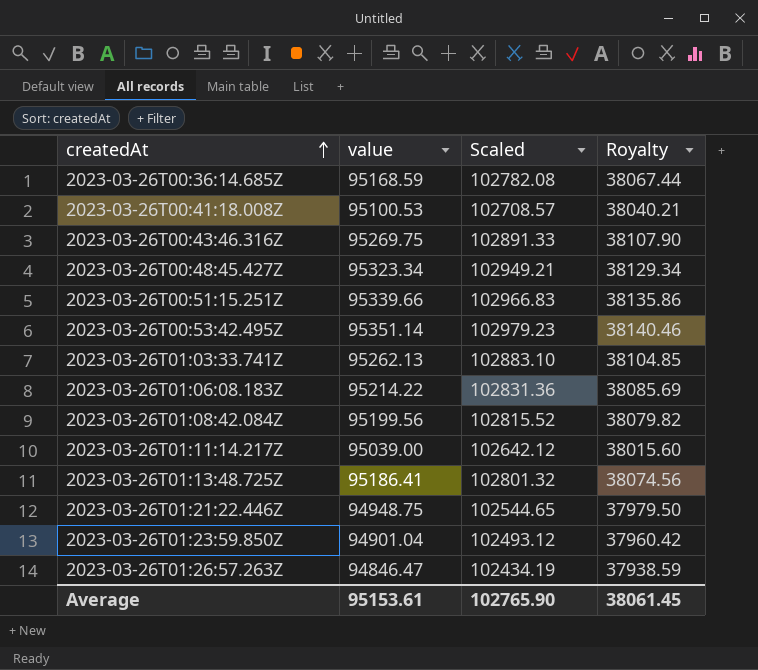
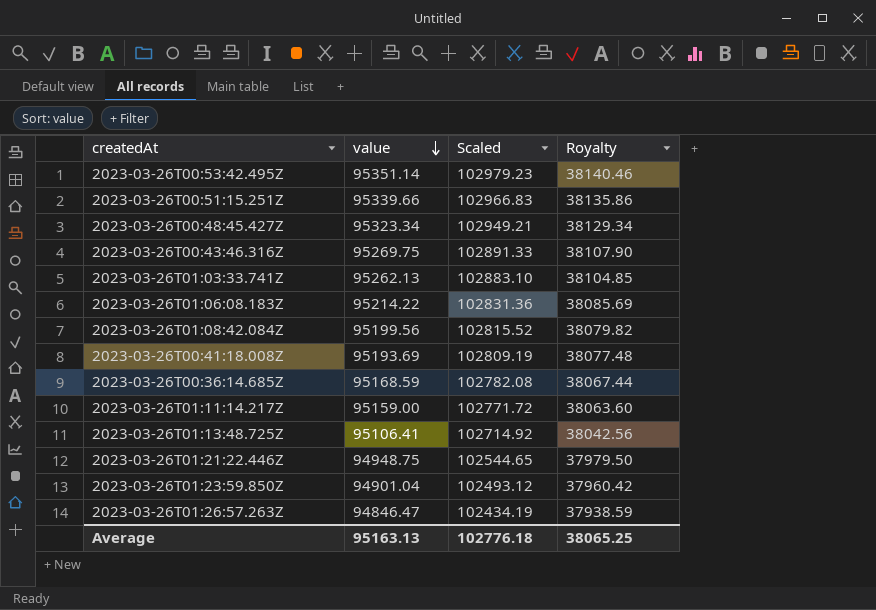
row order: createdAt ascending -> value descending
2023-03-26T00:41:18.008Z | value: 95100.53 -> 95193.69
2023-03-26T00:41:18.008Z | Scaled: 102708.57 -> 102809.19
2023-03-26T00:41:18.008Z | Royalty: 38040.21 -> 38077.48
2023-03-26T01:11:14.217Z | value: 95039.00 -> 95159.00
2023-03-26T01:11:14.217Z | Scaled: 102642.12 -> 102771.72
2023-03-26T01:11:14.217Z | Royalty: 38015.60 -> 38063.60
2023-03-26T01:13:48.725Z | value: 95186.41 -> 95106.41
2023-03-26T01:13:48.725Z | Scaled: 102801.32 -> 102714.92
2023-03-26T01:13:48.725Z | Royalty: 38074.56 -> 38042.56
Average | value: 95153.61 -> 95163.13
Average | Scaled: 102765.90 -> 102776.18
Average | Royalty: 38061.45 -> 38065.25

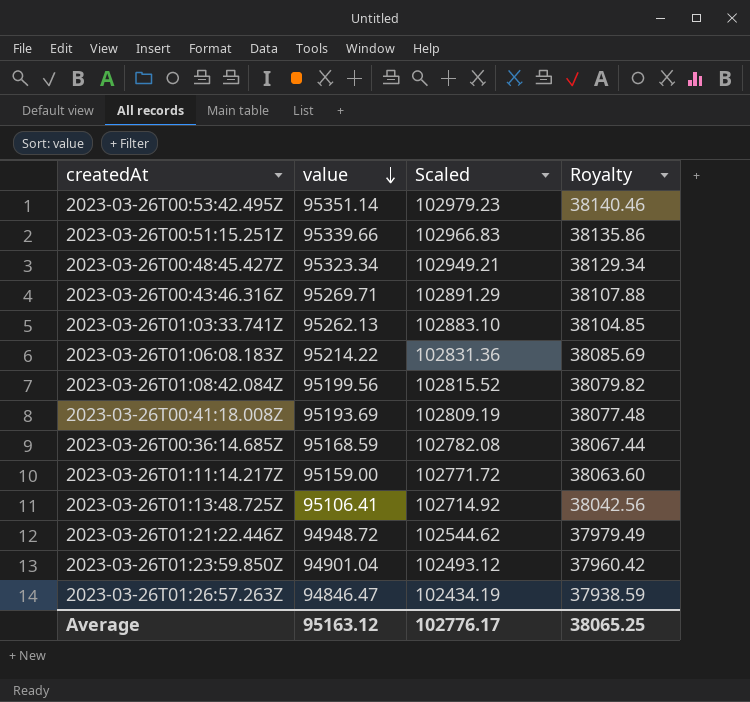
2023-03-26T00:43:46.316Z | value: 95269.75 -> 95269.71
2023-03-26T00:43:46.316Z | Scaled: 102891.33 -> 102891.29
2023-03-26T00:43:46.316Z | Royalty: 38107.90 -> 38107.88
2023-03-26T01:21:22.446Z | value: 94948.75 -> 94948.72
2023-03-26T01:21:22.446Z | Scaled: 102544.65 -> 102544.62
2023-03-26T01:21:22.446Z | Royalty: 37979.50 -> 37979.49
Average | value: 95163.13 -> 95163.12
Average | Scaled: 102776.18 -> 102776.17

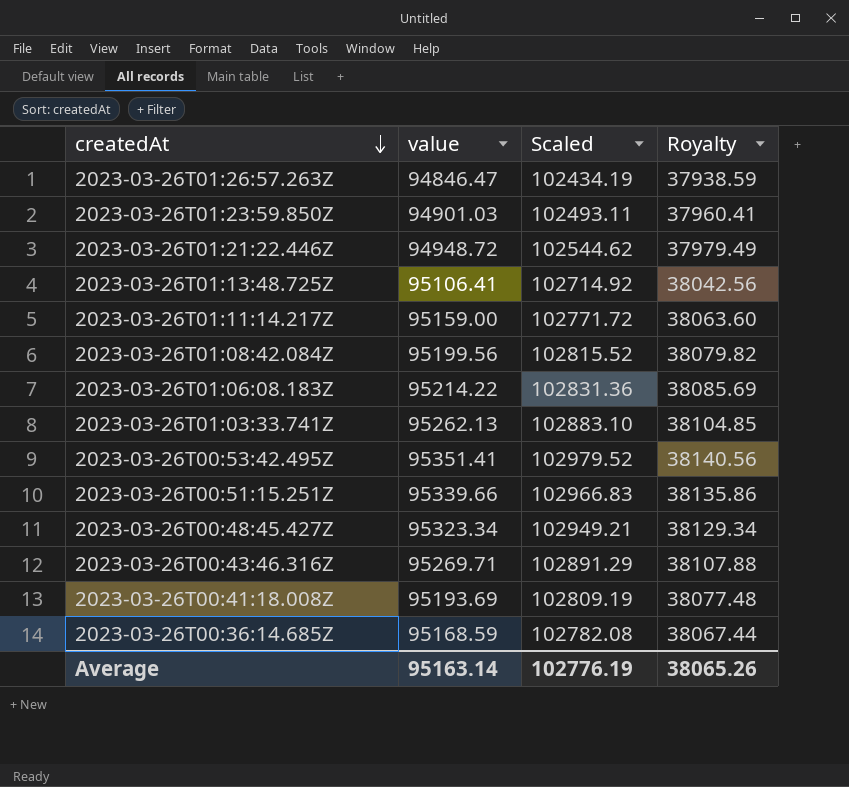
row order: value descending -> createdAt descending
2023-03-26T01:23:59.850Z | value: 94901.04 -> 94901.03
2023-03-26T01:23:59.850Z | Scaled: 102493.12 -> 102493.11
2023-03-26T01:23:59.850Z | Royalty: 37960.42 -> 37960.41
2023-03-26T00:53:42.495Z | value: 95351.14 -> 95351.41
2023-03-26T00:53:42.495Z | Scaled: 102979.23 -> 102979.52
2023-03-26T00:53:42.495Z | Royalty: 38140.46 -> 38140.56
Average | value: 95163.12 -> 95163.14
Average | Scaled: 102776.17 -> 102776.19
Average | Royalty: 38065.25 -> 38065.26

